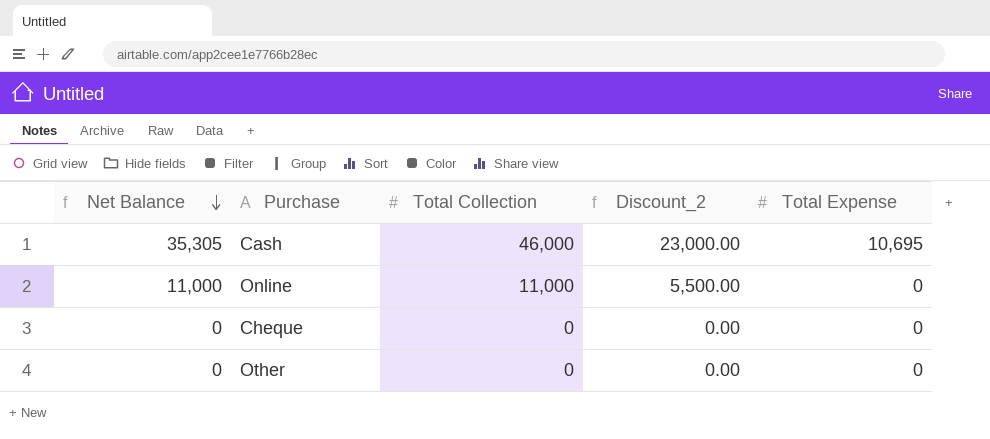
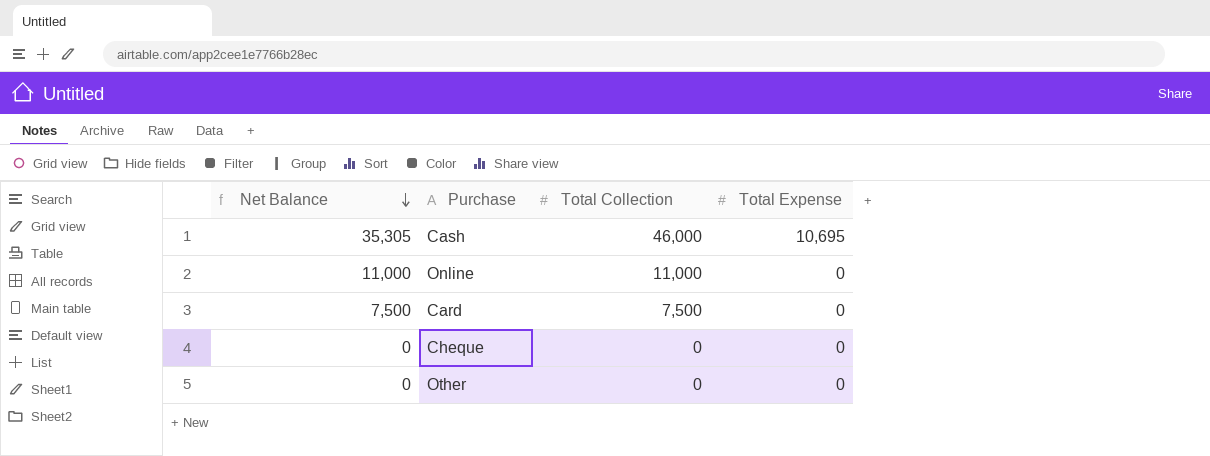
column Discount_2 | formula: [Total Collection] * 0.5 -> none
row Card: none -> 7,500 | 7,500 | 0

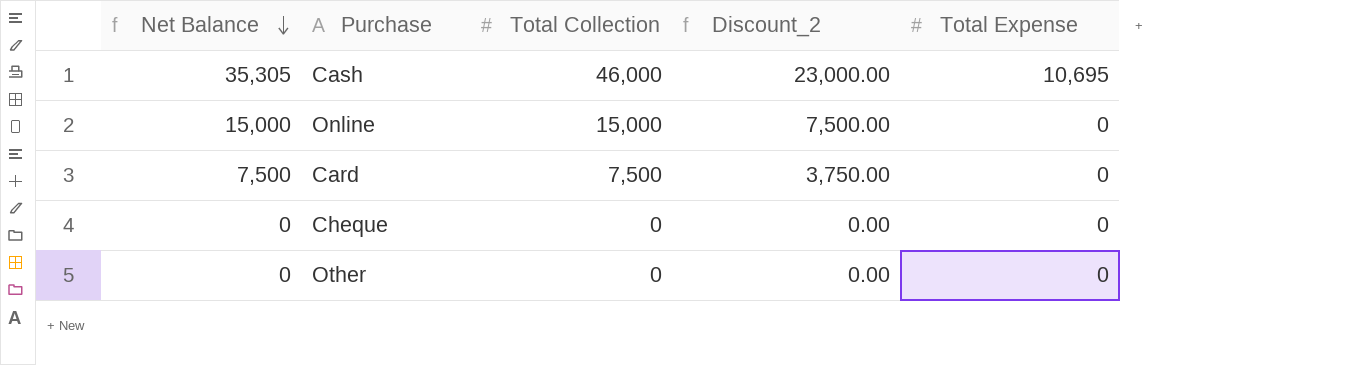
column Discount_2 | formula: none -> [Total Collection] * 0.5
Online | Net Balance: 11,000 -> 15,000
Online | Total Collection: 11,000 -> 15,000

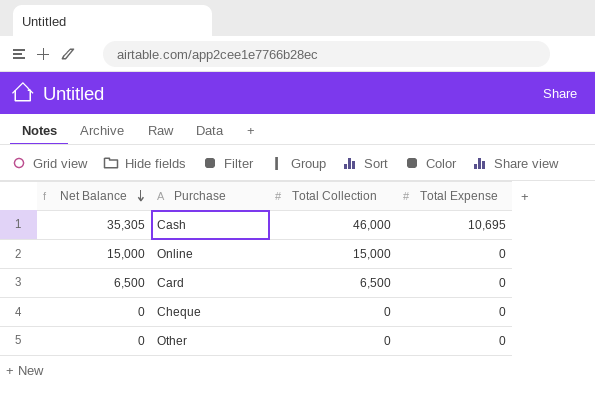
column Discount_2 | formula: [Total Collection] * 0.5 -> none
Card | Net Balance: 7,500 -> 6,500
Card | Total Collection: 7,500 -> 6,500

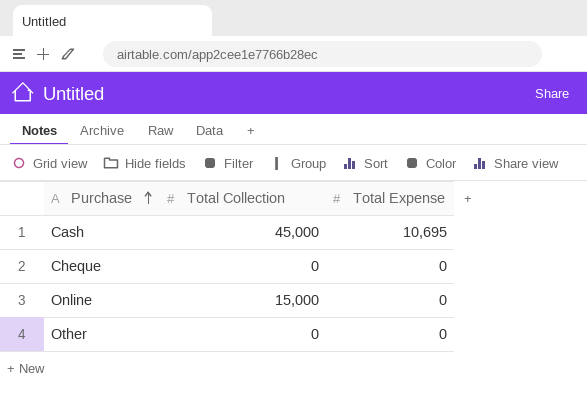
row order: Net Balance descending -> Purchase ascending
column Net Balance | formula: [Total Collection] - [Total Expense] -> none
row Card: 6,500 | 6,500 | 0 -> none
Cash | Total Collection: 46,000 -> 45,000

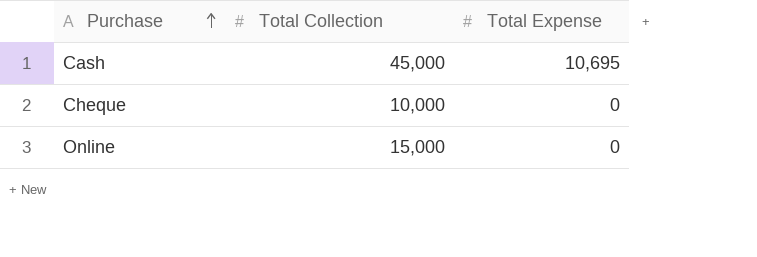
row Other: 0 | 0 -> none
Cheque | Total Collection: 0 -> 10,000

